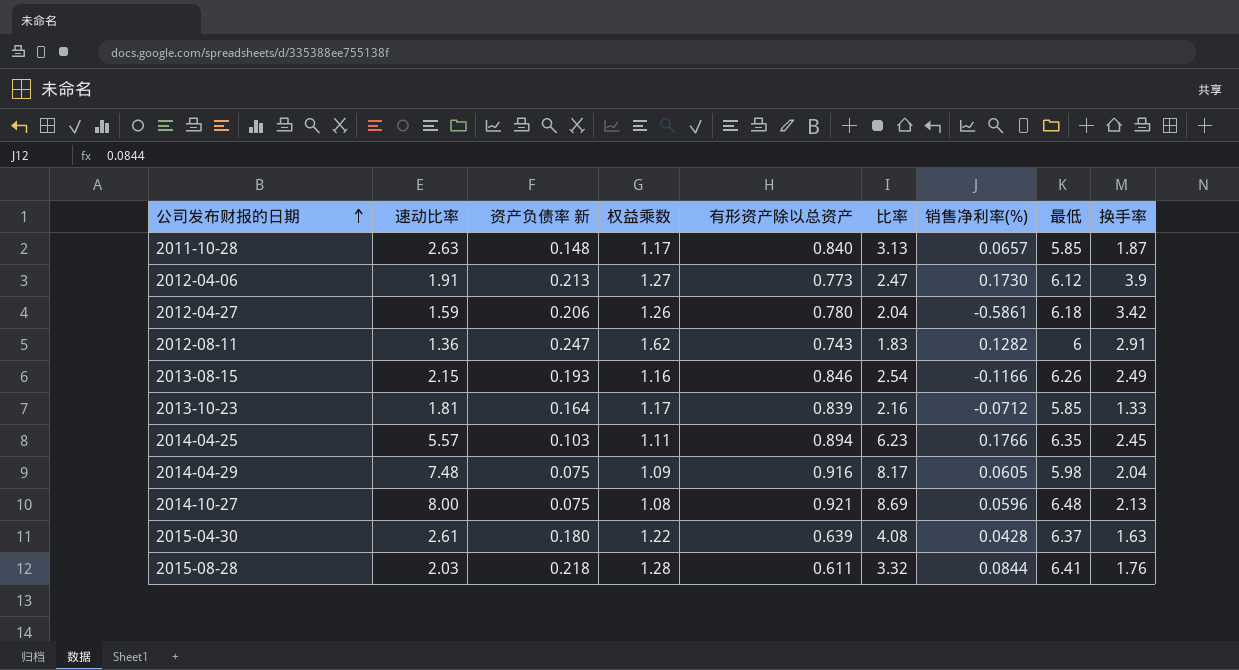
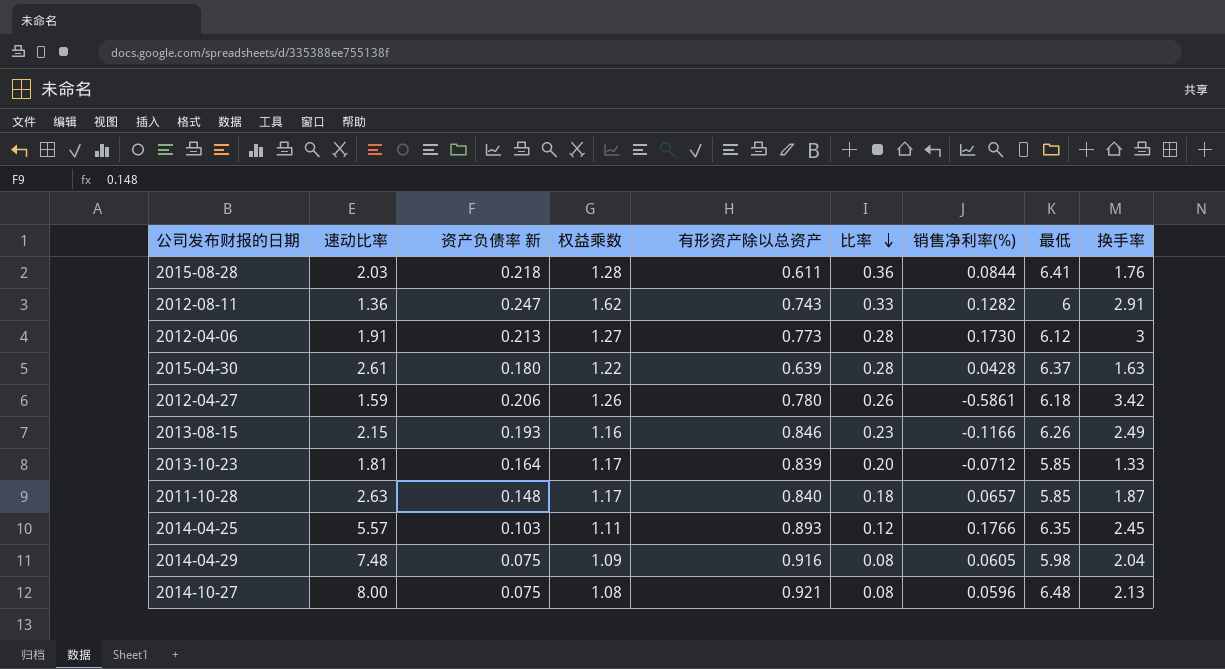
row order: 公司发布财报的日期 ascending -> 比率 descending
column 比率 | formula: [速动比率] / [有形资产除以总资产] -> [资产负债率 新] / [有形资产除以总资产]
2012-04-06 | 换手率: 3.9 -> 3
2014-04-25 | 有形资产除以总资产: 0.894 -> 0.893

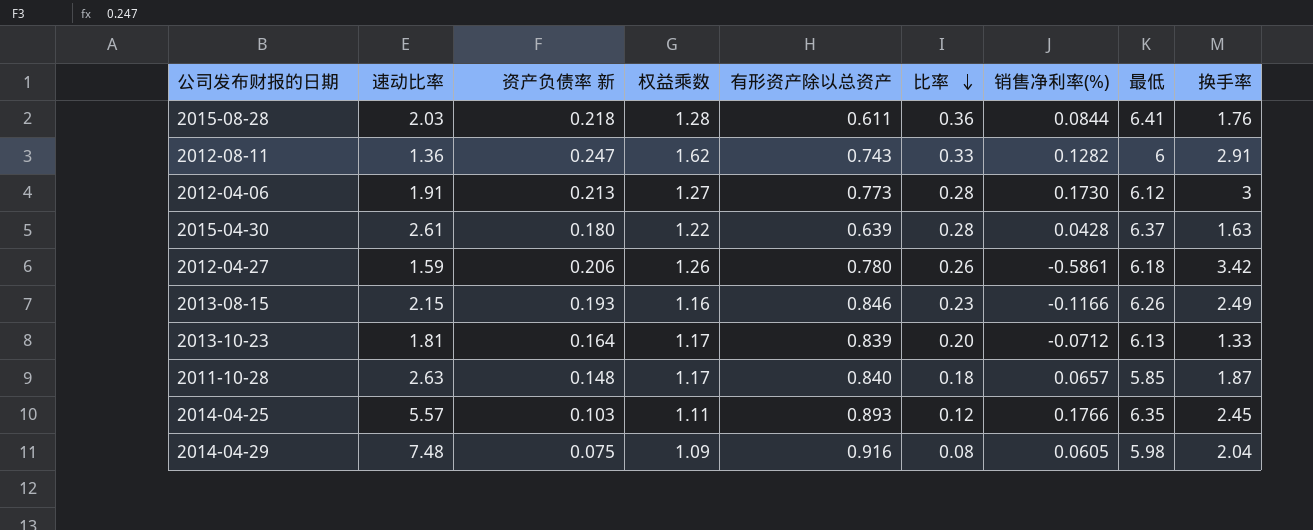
row 2014-10-27: 8.00 | 0.075 | 1.08 | 0.921 | 0.08 | 0.0596 | 6.48 | 2.13 -> none
2013-10-23 | 最低: 5.85 -> 6.13

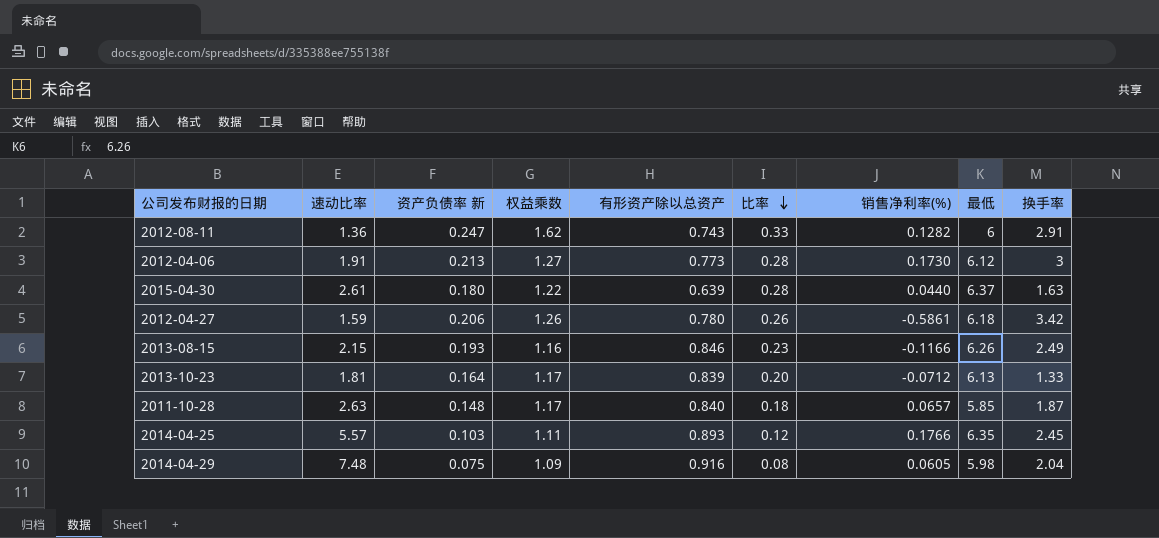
row 2015-08-28: 2.03 | 0.218 | 1.28 | 0.611 | 0.36 | 0.0844 | 6.41 | 1.76 -> none
2015-04-30 | 销售净利率(%): 0.0428 -> 0.0440

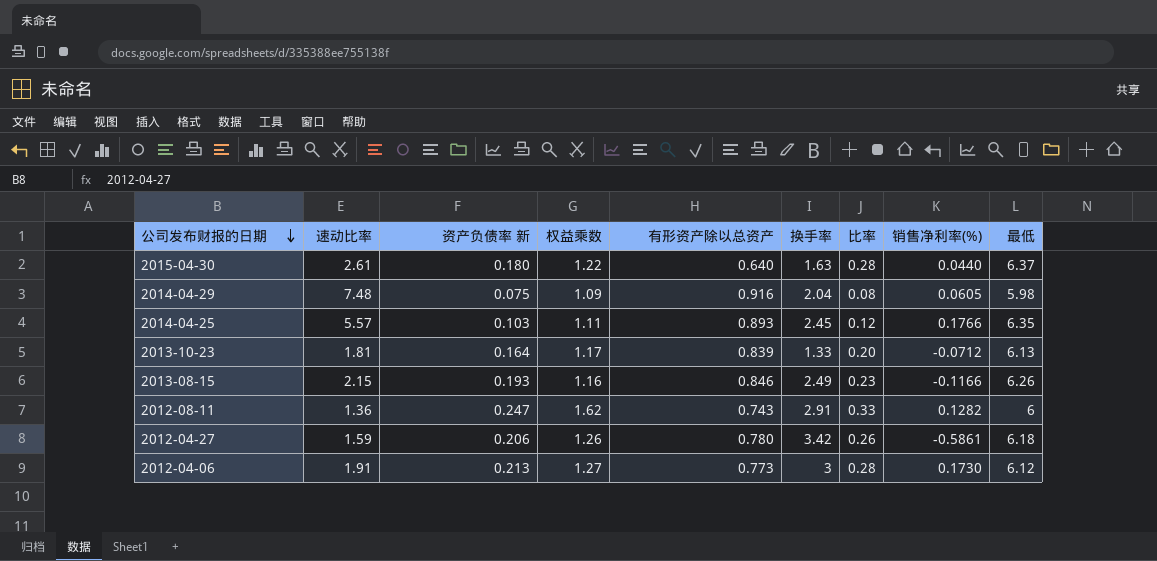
row order: 比率 descending -> 公司发布财报的日期 descending
column 换手率 | position: 9 -> 6
row 2011-10-28: 2.63 | 0.148 | 1.17 | 0.840 | 0.18 | 0.0657 | 5.85 | 1.87 -> none
2015-04-30 | 有形资产除以总资产: 0.639 -> 0.640

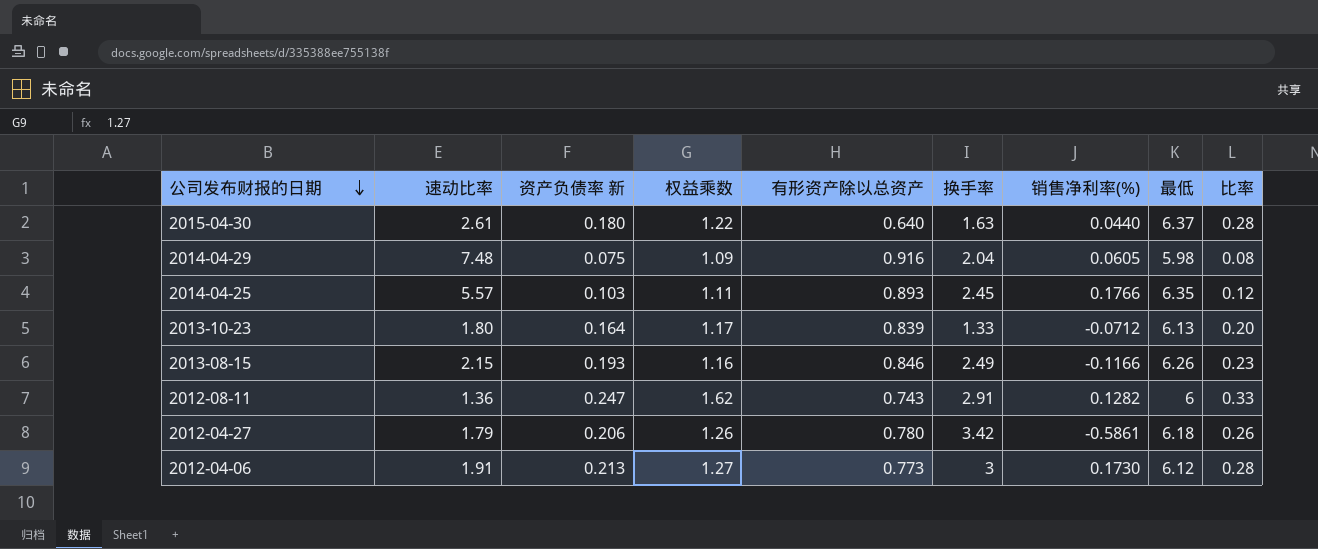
column 比率 | position: 7 -> 9
2013-10-23 | 速动比率: 1.81 -> 1.80
2012-04-27 | 速动比率: 1.59 -> 1.79

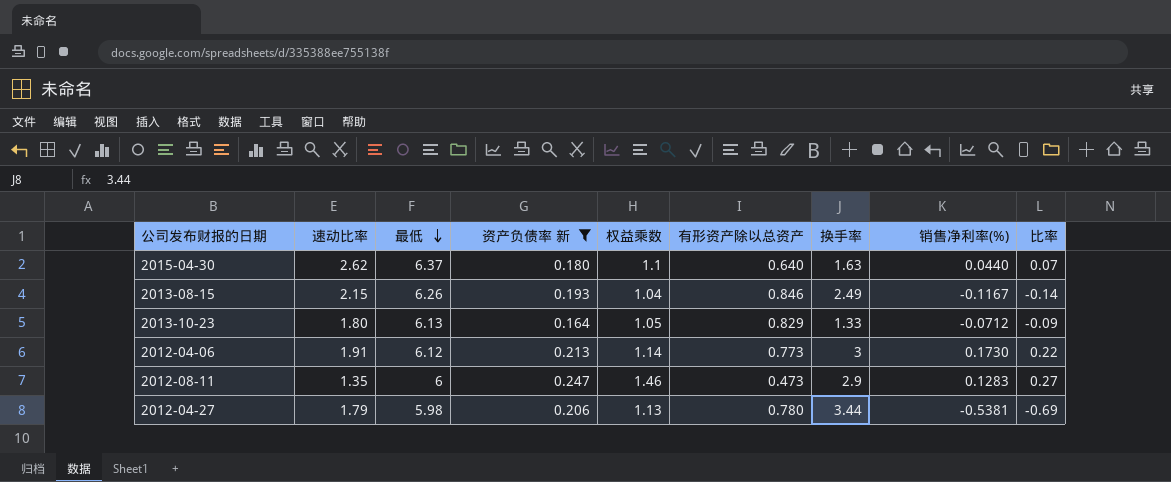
filter: none -> 资产负债率 新 >= 0.164
row order: 公司发布财报的日期 descending -> 最低 descending
column 最低 | position: 8 -> 3
column 比率 | formula: [资产负债率 新] / [有形资产除以总资产] -> [销售净利率(%)] / [有形资产除以总资产]
2015-04-30 | 速动比率: 2.61 -> 2.62
2015-04-30 | 权益乘数: 1.22 -> 1.1
2013-08-15 | 权益乘数: 1.16 -> 1.04
2013-08-15 | 销售净利率(%): -0.1166 -> -0.1167
2013-10-23 | 权益乘数: 1.17 -> 1.05
2013-10-23 | 有形资产除以总资产: 0.839 -> 0.829
2012-04-06 | 权益乘数: 1.27 -> 1.14
2012-08-11 | 速动比率: 1.36 -> 1.35
2012-08-11 | 权益乘数: 1.62 -> 1.46
2012-08-11 | 有形资产除以总资产: 0.743 -> 0.473
2012-08-11 | 换手率: 2.91 -> 2.9
2012-08-11 | 销售净利率(%): 0.1282 -> 0.1283
2012-04-27 | 最低: 6.18 -> 5.98
2012-04-27 | 权益乘数: 1.26 -> 1.13
2012-04-27 | 换手率: 3.42 -> 3.44
2012-04-27 | 销售净利率(%): -0.5861 -> -0.5381

